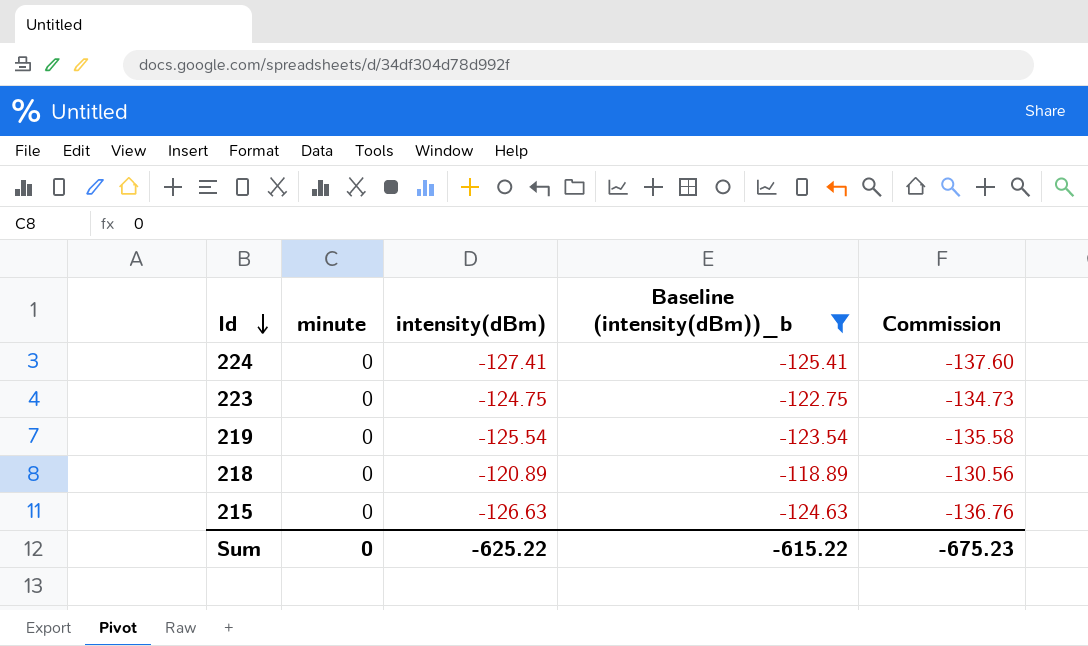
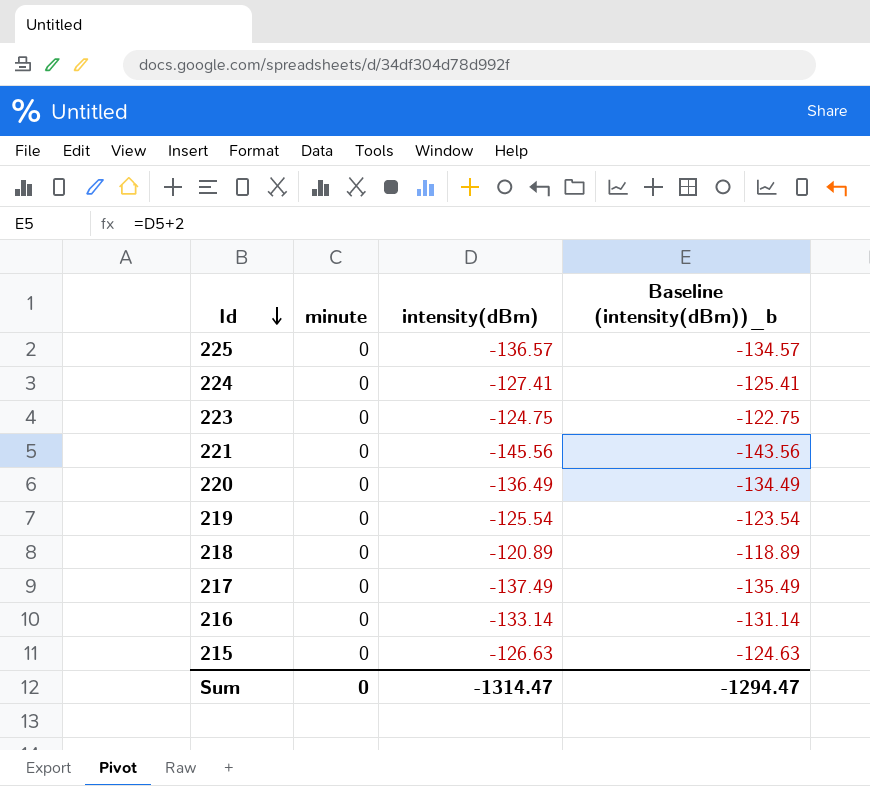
filter: Baseline (intensity(dBm))_b >= -125.41 -> none
column Commission | formula: [intensity(dBm)] * 1.08 -> none
Sum | intensity(dBm): -625.22 -> -1314.47
Sum | Baseline (intensity(dBm))_b: -615.22 -> -1294.47

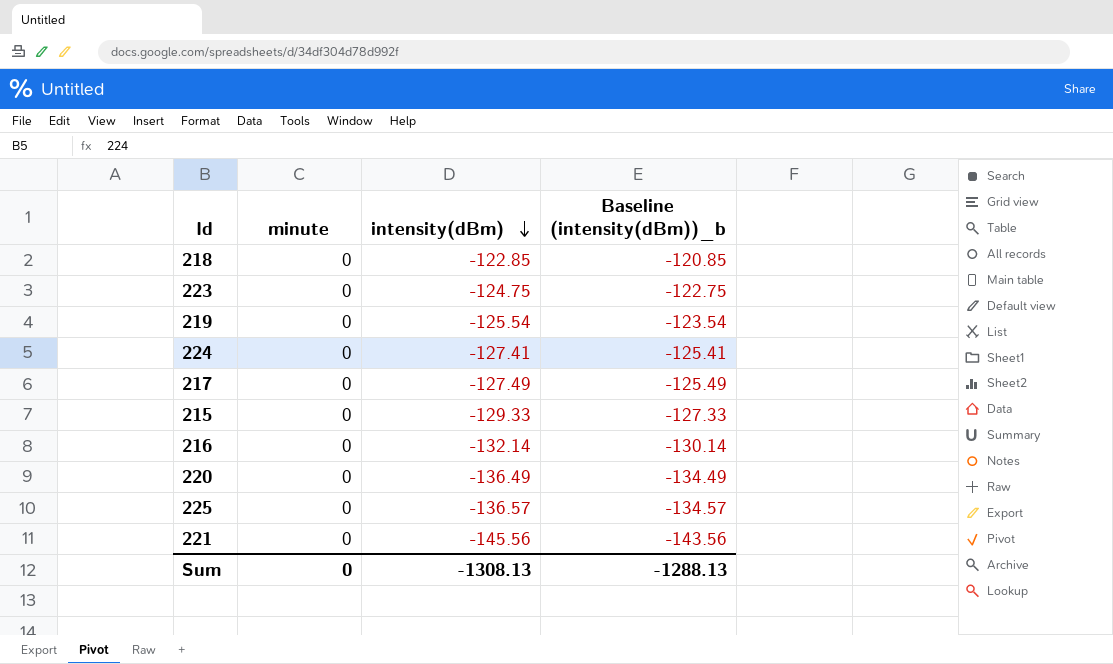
row order: Id descending -> intensity(dBm) descending
218 | intensity(dBm): -120.89 -> -122.85
218 | Baseline (intensity(dBm))_b: -118.89 -> -120.85
217 | intensity(dBm): -137.49 -> -127.49
217 | Baseline (intensity(dBm))_b: -135.49 -> -125.49
215 | intensity(dBm): -126.63 -> -129.33
215 | Baseline (intensity(dBm))_b: -124.63 -> -127.33
216 | intensity(dBm): -133.14 -> -132.14
216 | Baseline (intensity(dBm))_b: -131.14 -> -130.14
Sum | intensity(dBm): -1314.47 -> -1308.13
Sum | Baseline (intensity(dBm))_b: -1294.47 -> -1288.13

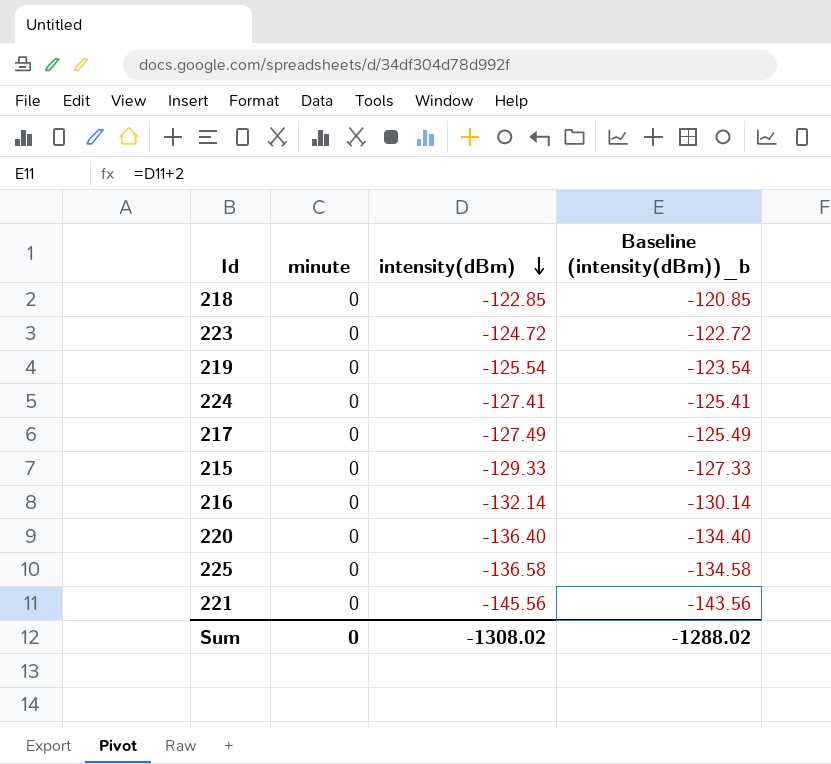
223 | intensity(dBm): -124.75 -> -124.72
223 | Baseline (intensity(dBm))_b: -122.75 -> -122.72
220 | intensity(dBm): -136.49 -> -136.40
220 | Baseline (intensity(dBm))_b: -134.49 -> -134.40
225 | intensity(dBm): -136.57 -> -136.58
225 | Baseline (intensity(dBm))_b: -134.57 -> -134.58
Sum | intensity(dBm): -1308.13 -> -1308.02
Sum | Baseline (intensity(dBm))_b: -1288.13 -> -1288.02

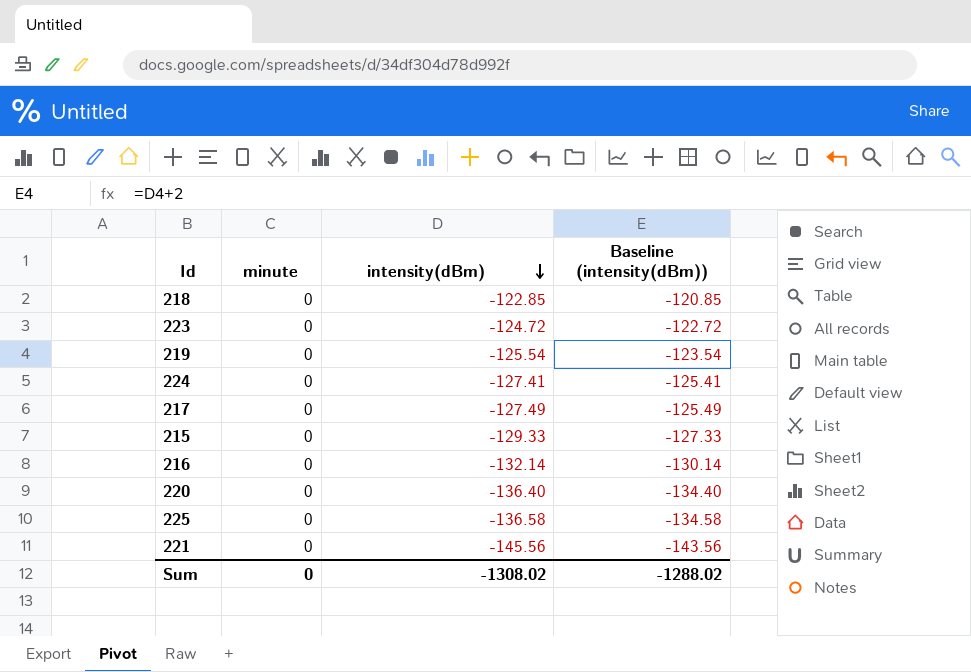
column name: Baseline (intensity(dBm))_b -> Baseline (intensity(dBm))

